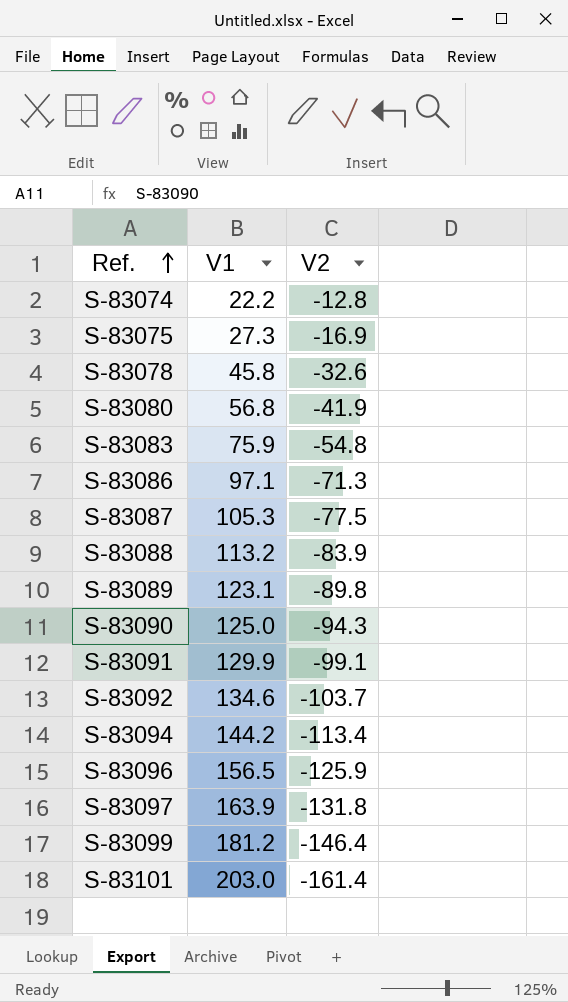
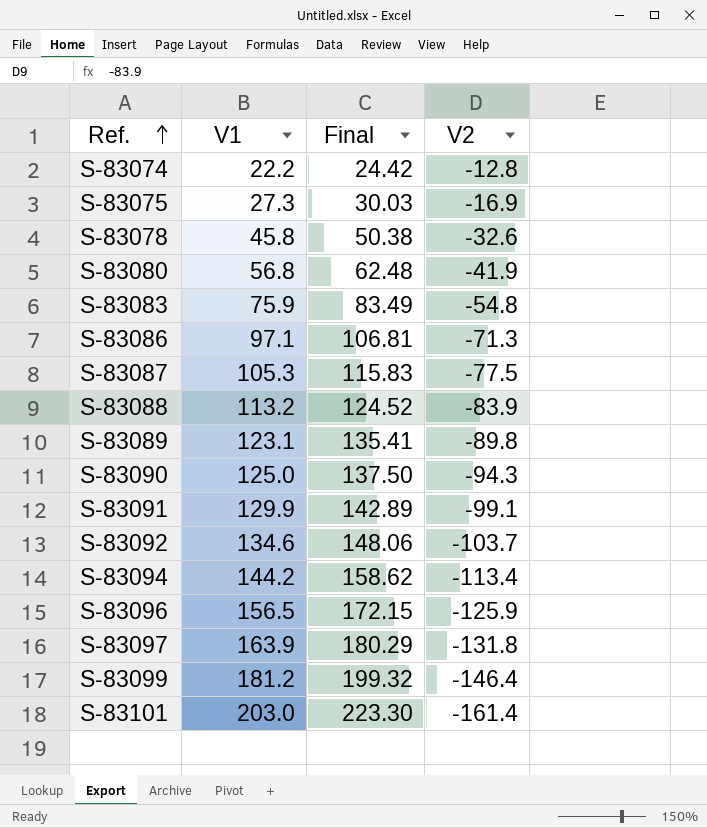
column Final | formula: none -> [V1] * 1.1

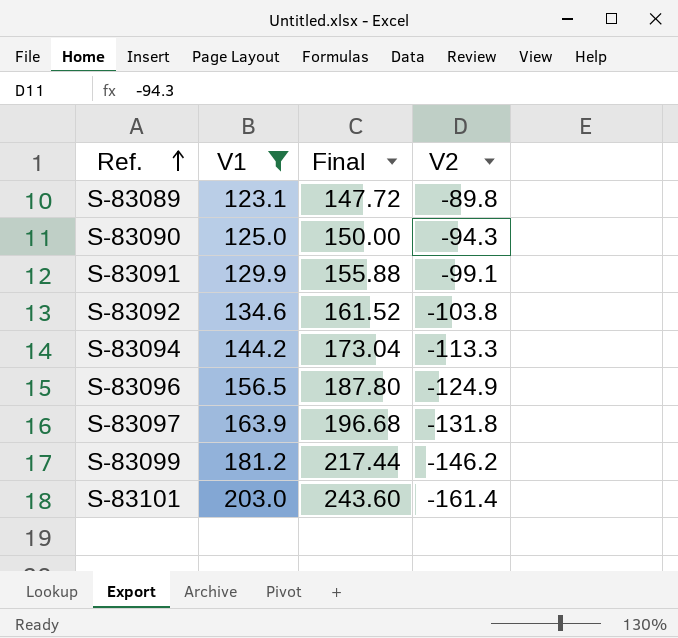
filter: none -> V1 >= 123.1
column Final | formula: [V1] * 1.1 -> [V1] * 1.2
S-83092 | V2: -103.7 -> -103.8
S-83094 | V2: -113.4 -> -113.3
S-83096 | V2: -125.9 -> -124.9
S-83099 | V2: -146.4 -> -146.2

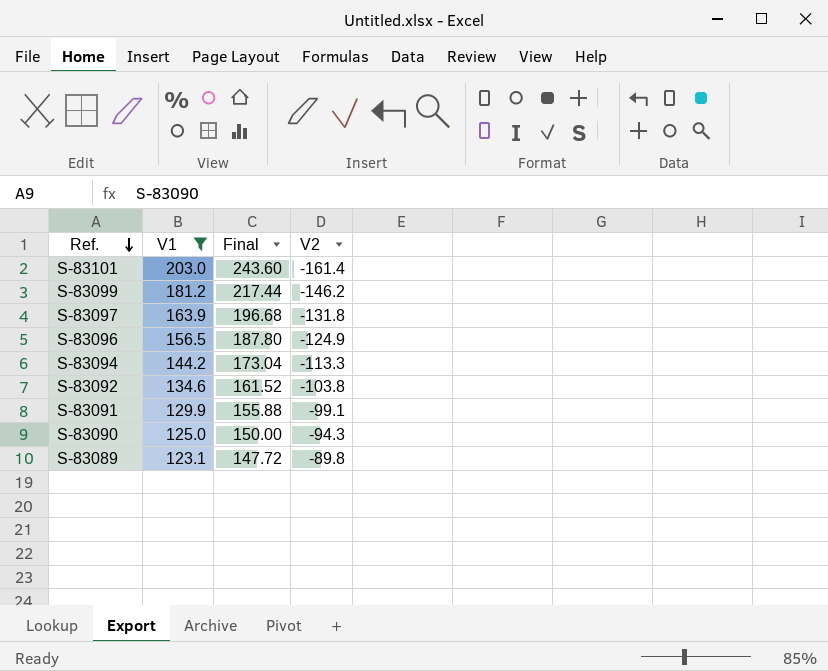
row order: Ref. ascending -> Ref. descending

